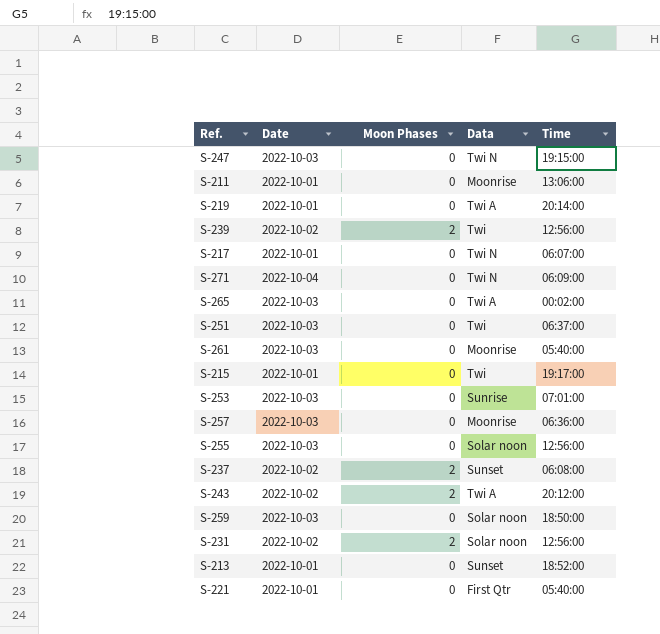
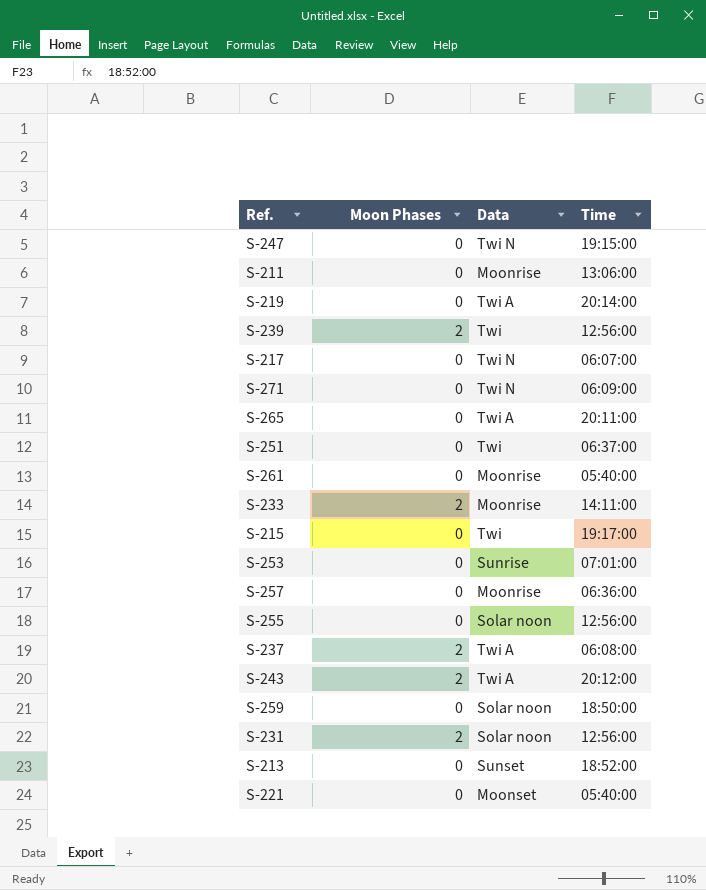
column Date | position: 2 -> none
S-265 | Time: 00:02:00 -> 20:11:00
row S-233: none -> 2 | Moonrise | 14:11:00
S-237 | Data: Sunset -> Twi A
S-221 | Data: First Qtr -> Moonset

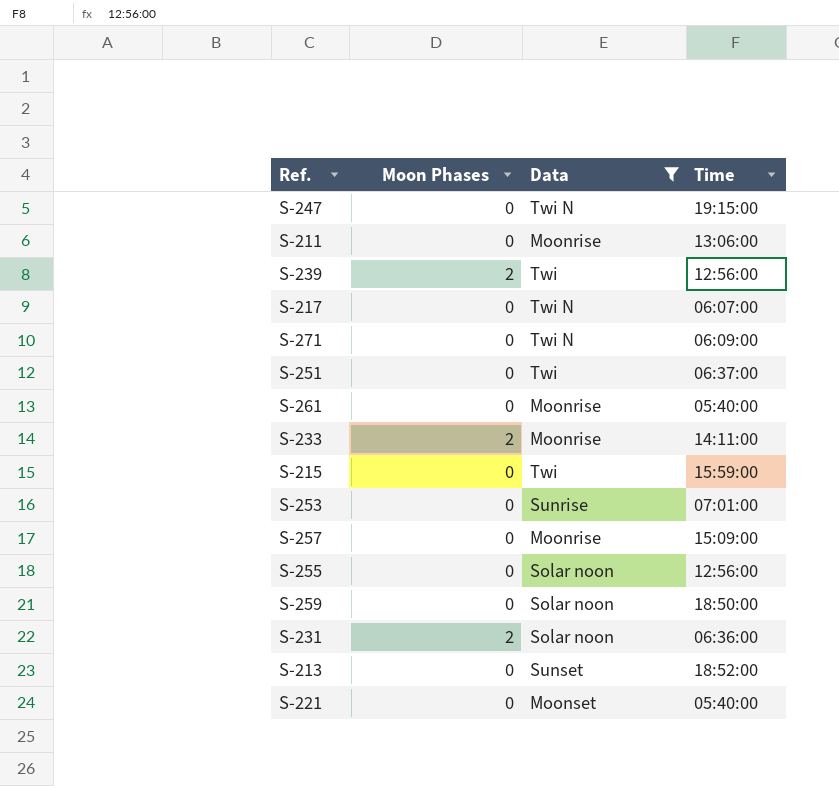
filter: none -> Data != Twi A
S-215 | Time: 19:17:00 -> 15:59:00
S-257 | Time: 06:36:00 -> 15:09:00
S-231 | Time: 12:56:00 -> 06:36:00

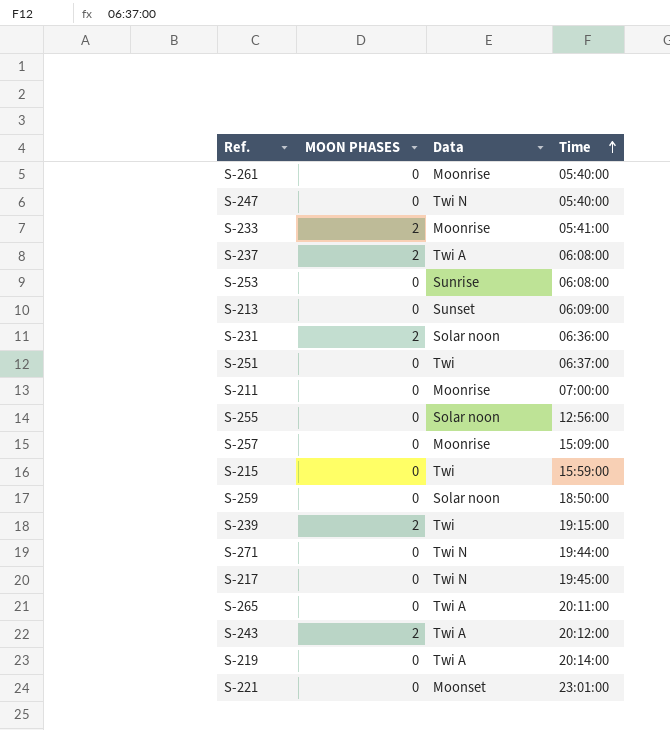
filter: Data != Twi A -> none
row order: none -> Time ascending
column name: Moon Phases -> MOON PHASES
S-247 | Time: 19:15:00 -> 05:40:00
S-233 | Time: 14:11:00 -> 05:41:00
S-253 | Time: 07:01:00 -> 06:08:00
S-213 | Time: 18:52:00 -> 06:09:00
S-211 | Time: 13:06:00 -> 07:00:00
S-239 | Time: 12:56:00 -> 19:15:00
S-271 | Time: 06:09:00 -> 19:44:00
S-217 | Time: 06:07:00 -> 19:45:00
S-221 | Time: 05:40:00 -> 23:01:00

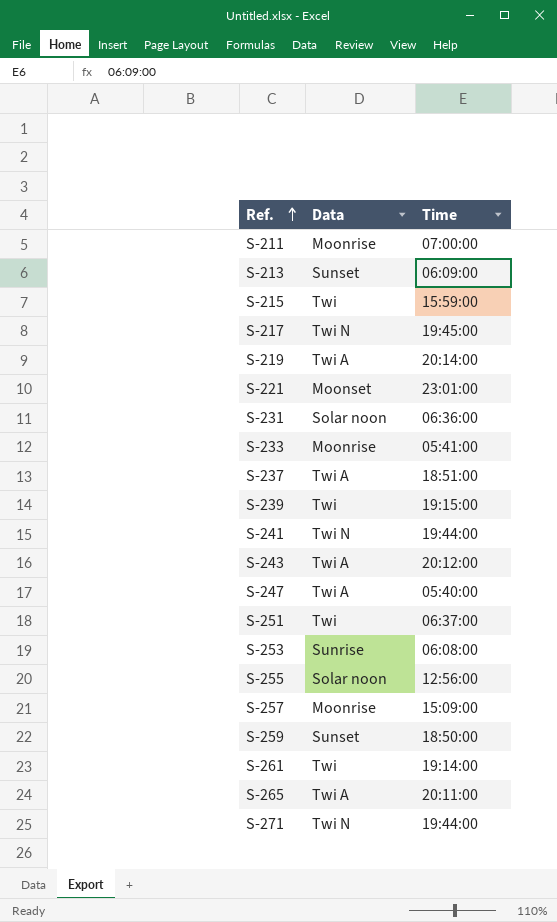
row order: Time ascending -> Ref. ascending
column MOON PHASES | position: 2 -> none
S-237 | Time: 06:08:00 -> 18:51:00
row S-241: none -> Twi N | 19:44:00
S-247 | Data: Twi N -> Twi A
S-259 | Data: Solar noon -> Sunset
S-261 | Data: Moonrise -> Twi
S-261 | Time: 05:40:00 -> 19:14:00

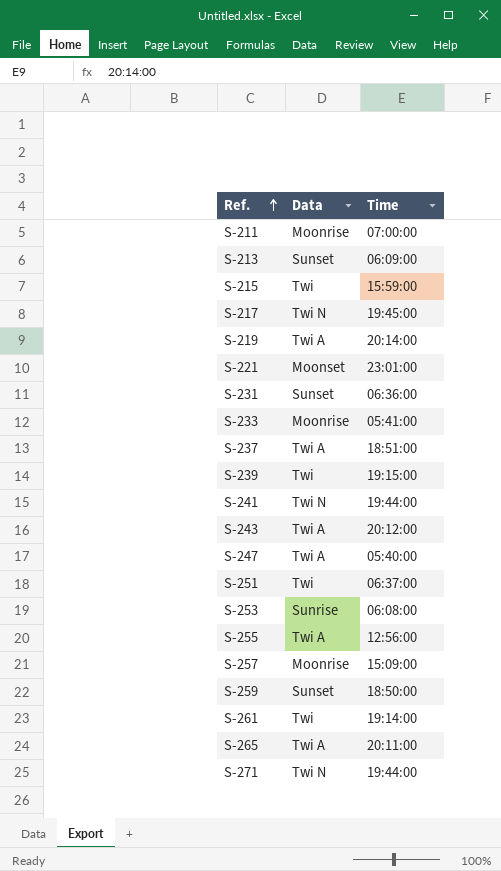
S-231 | Data: Solar noon -> Sunset
S-255 | Data: Solar noon -> Twi A

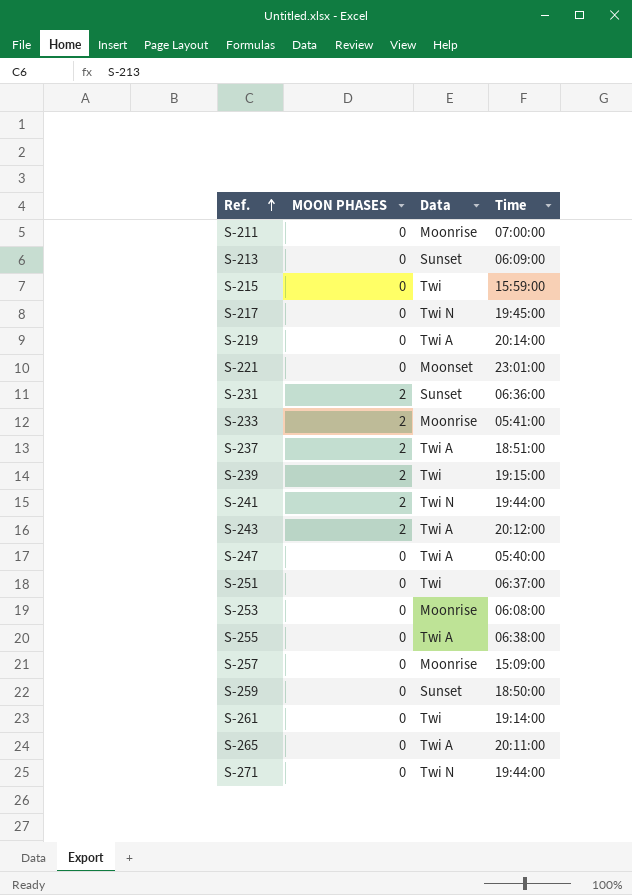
column MOON PHASES | position: none -> 2
S-253 | Data: Sunrise -> Moonrise
S-255 | Time: 12:56:00 -> 06:38:00

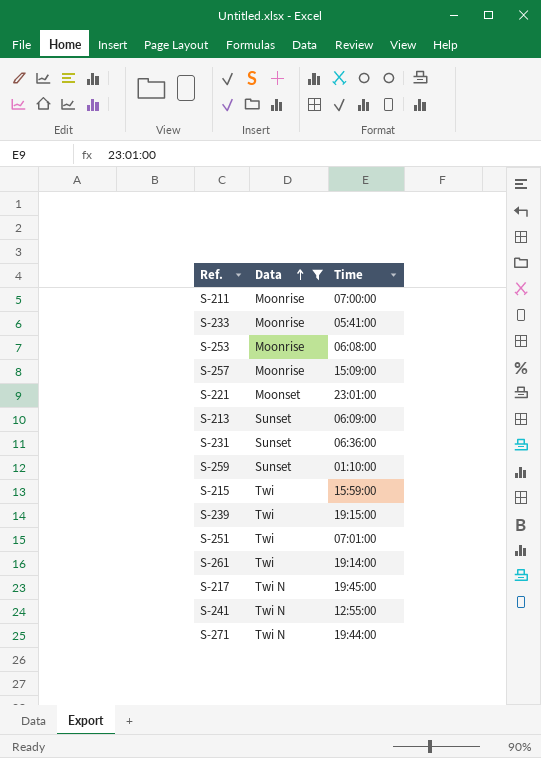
filter: none -> Data != Twi A
row order: Ref. ascending -> Data ascending
column MOON PHASES | position: 2 -> none
S-259 | Time: 18:50:00 -> 01:10:00
S-251 | Time: 06:37:00 -> 07:01:00
S-241 | Time: 19:44:00 -> 12:55:00

